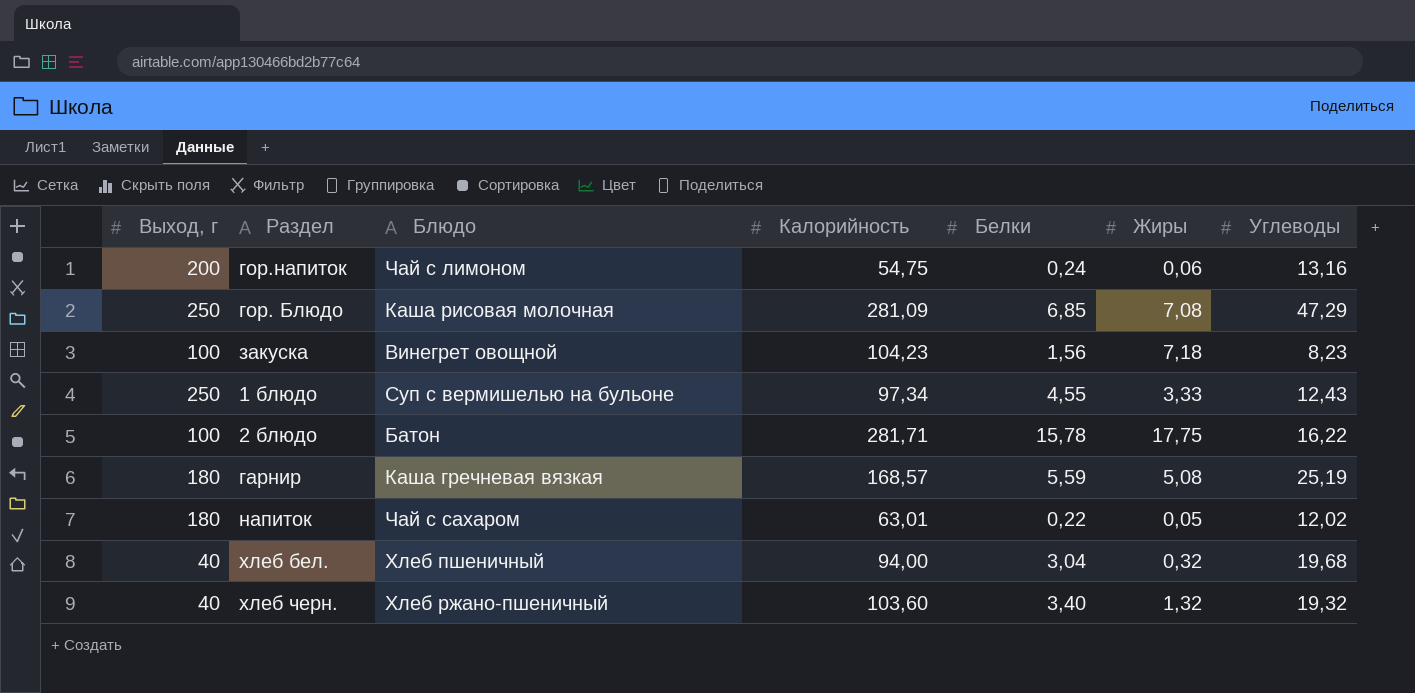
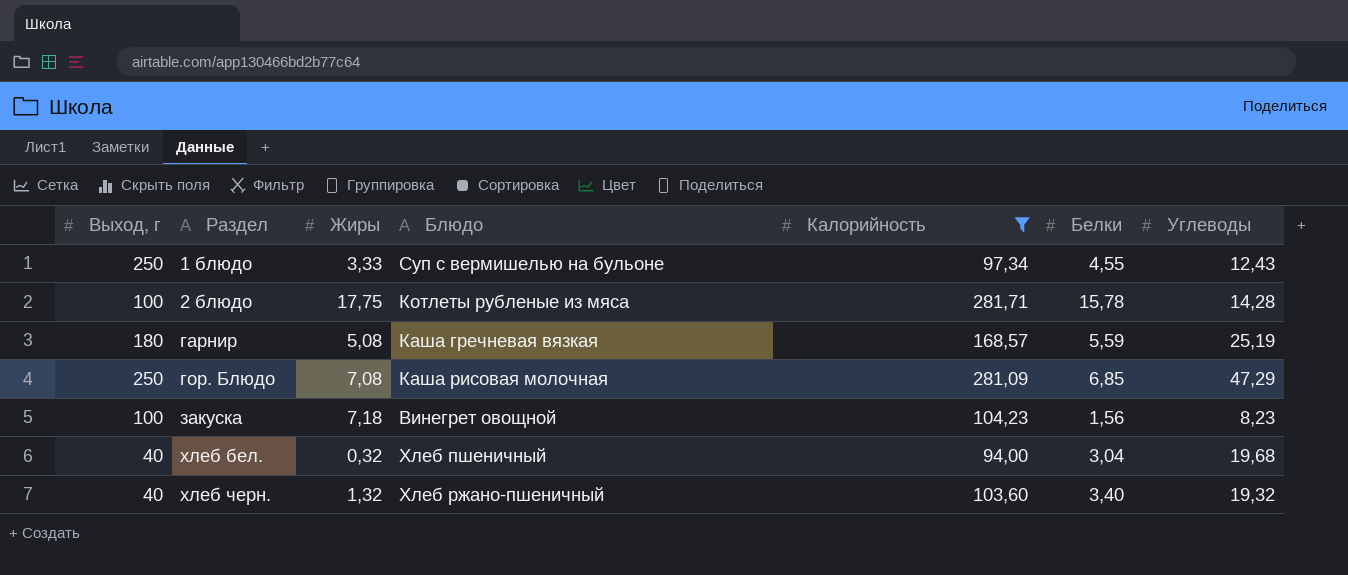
filter: none -> Калорийность >= 94,00
row order: none -> Раздел ascending
column Жиры | position: 6 -> 3
2 блюдо | Блюдо: Батон -> Котлеты рубленые из мяса
2 блюдо | Углеводы: 16,22 -> 14,28

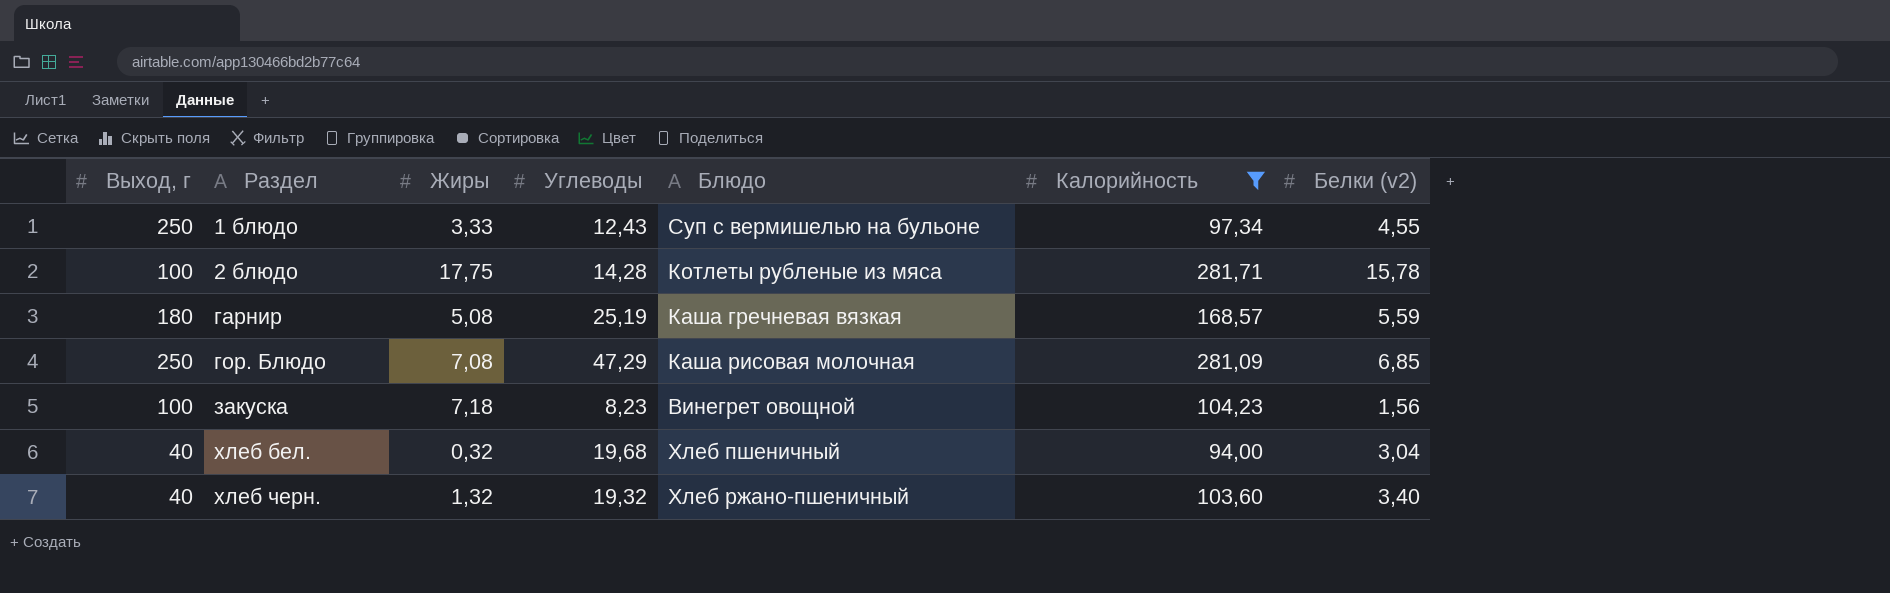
column Углеводы | position: 7 -> 4
column name: Белки -> Белки (v2)

